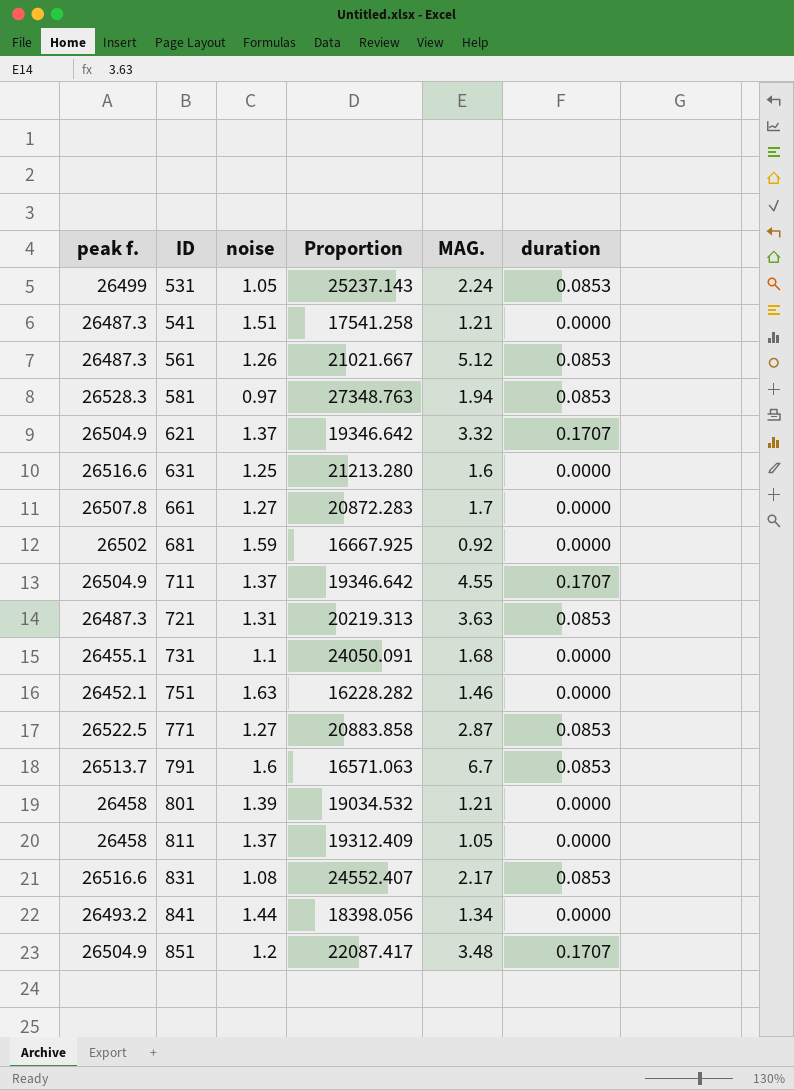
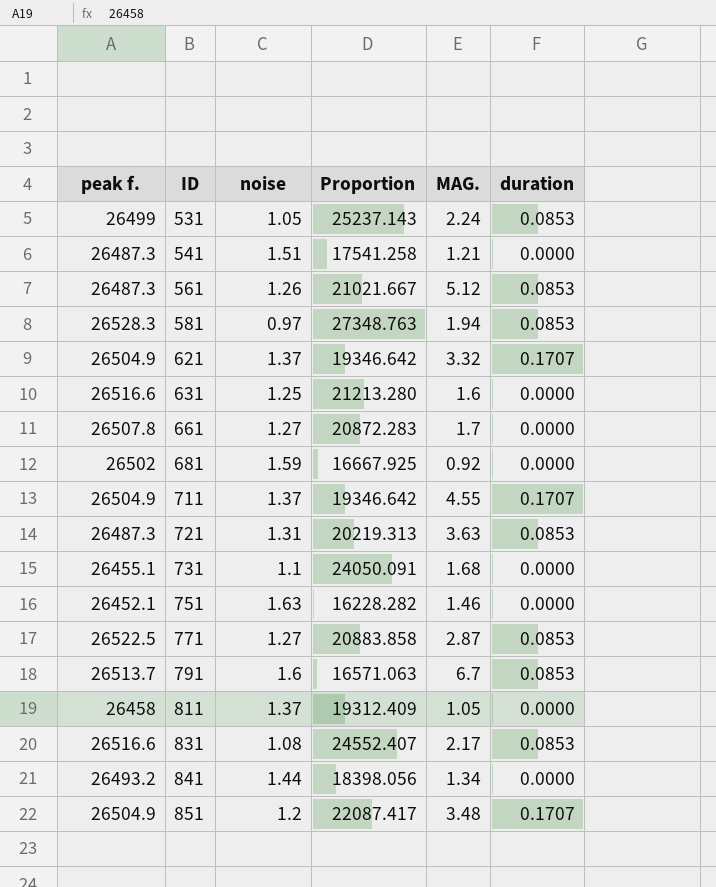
row 801: 26458 | 1.39 | 19034.532 | 1.21 | 0.0000 -> none

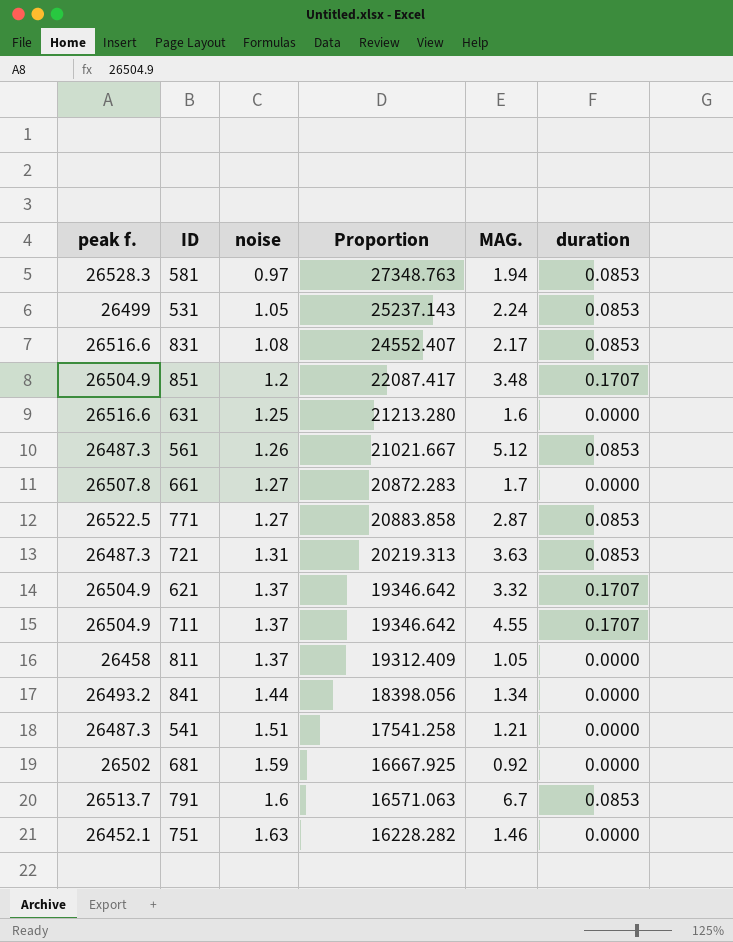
row order: ID ascending -> noise ascending
row 731: 26455.1 | 1.1 | 24050.091 | 1.68 | 0.0000 -> none

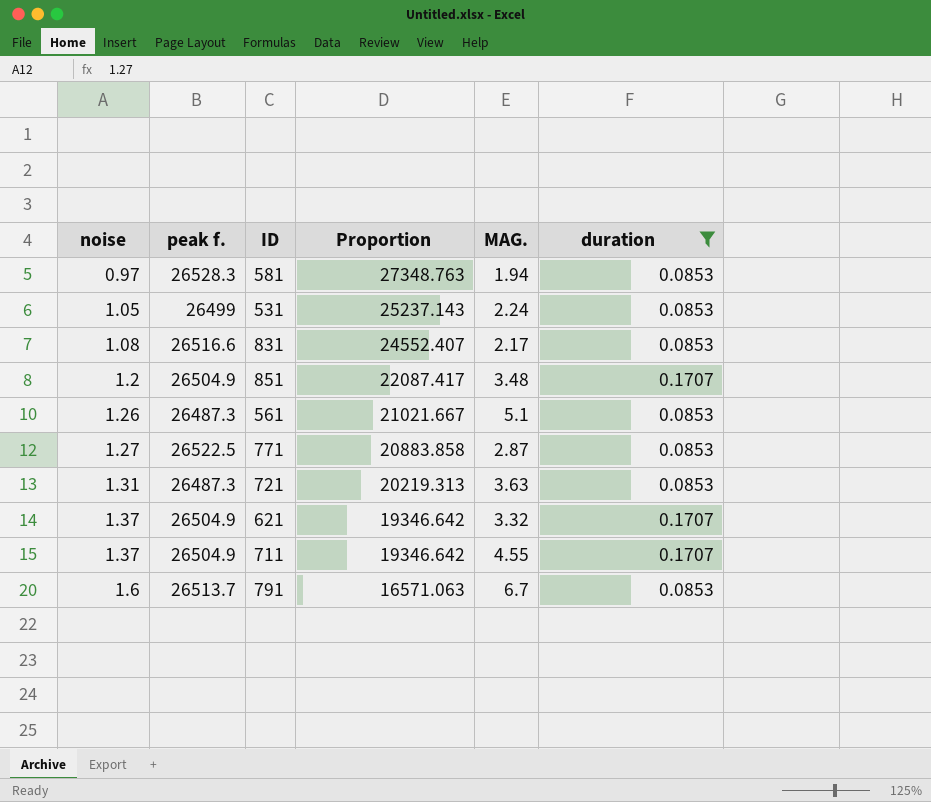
filter: none -> duration != 0.0000
column noise | position: 3 -> 1
561 | MAG.: 5.12 -> 5.1

